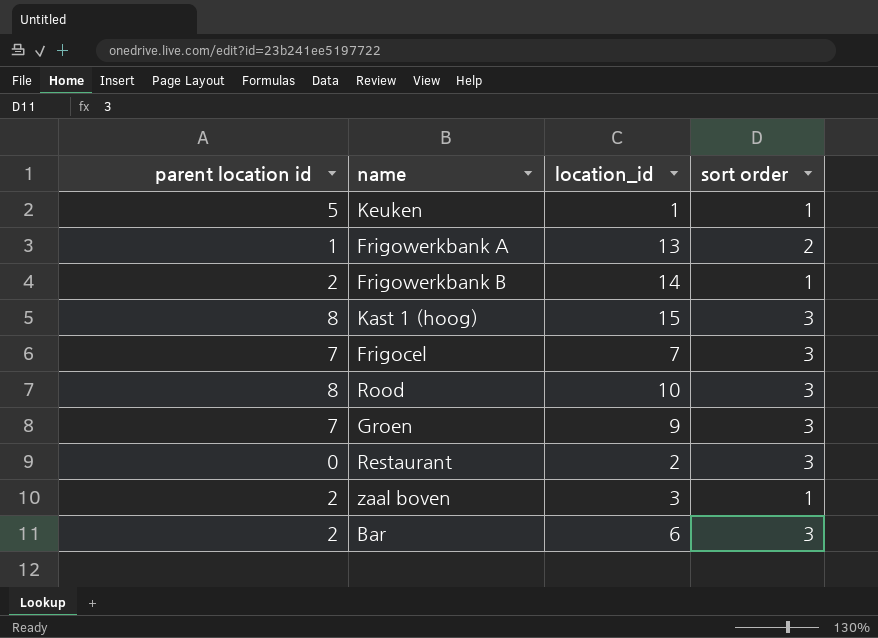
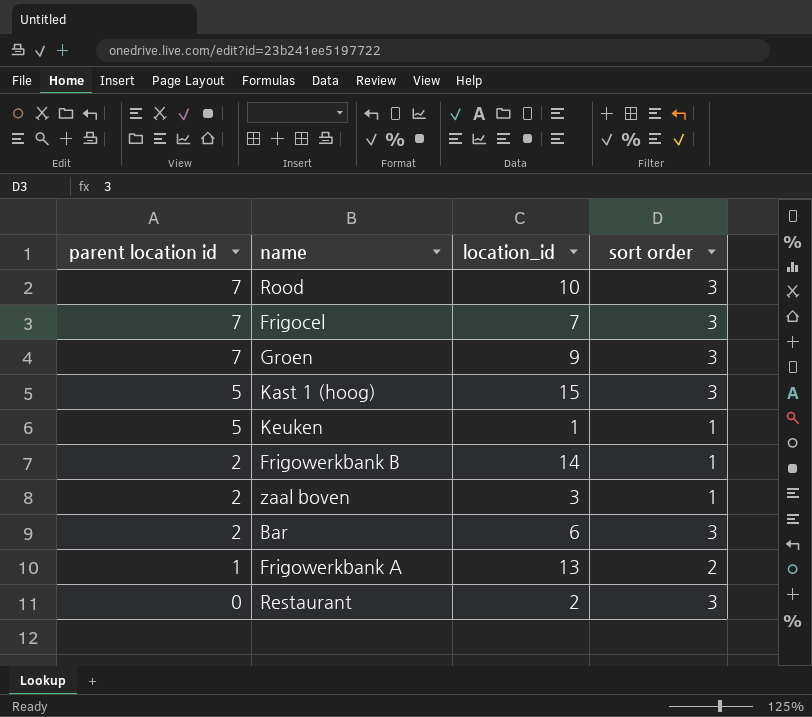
row order: none -> parent location id descending
Rood | parent location id: 8 -> 7
Kast 1 (hoog) | parent location id: 8 -> 5

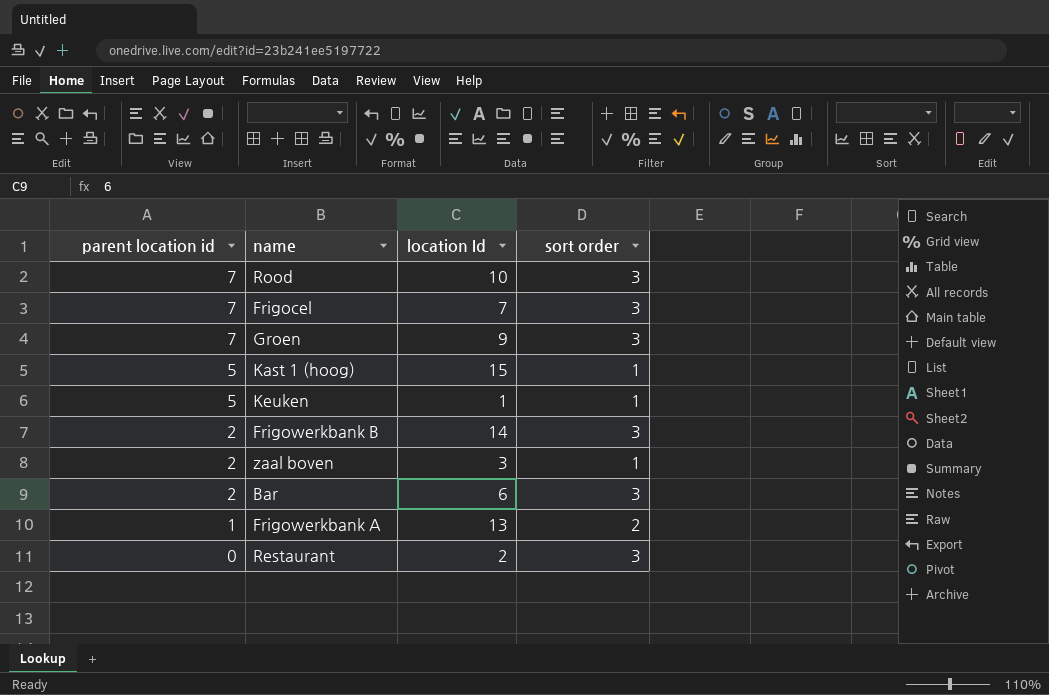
column name: location_id -> location Id
Kast 1 (hoog) | sort order: 3 -> 1
Frigowerkbank B | sort order: 1 -> 3

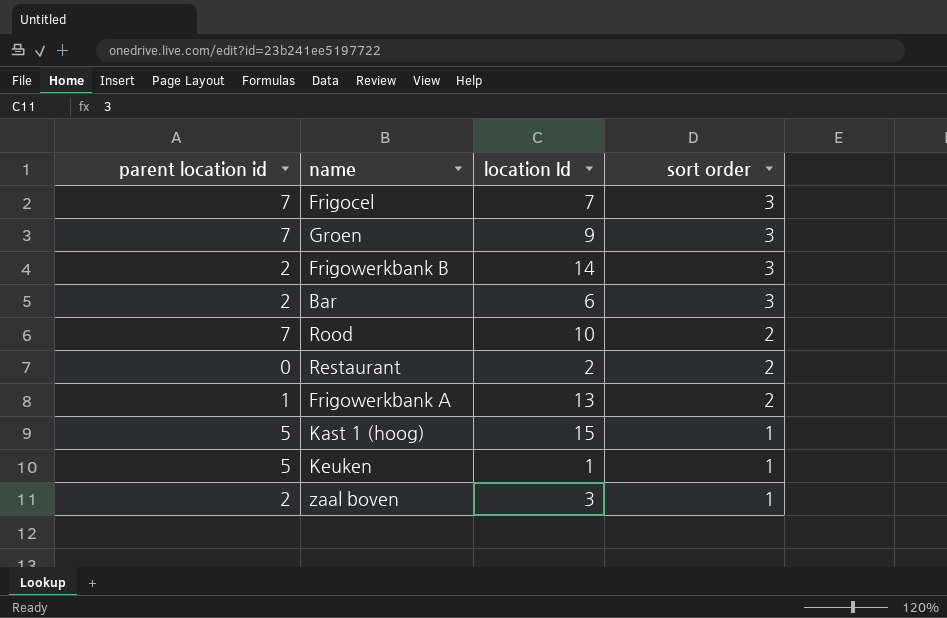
row order: parent location id descending -> sort order descending
Rood | sort order: 3 -> 2
Restaurant | sort order: 3 -> 2

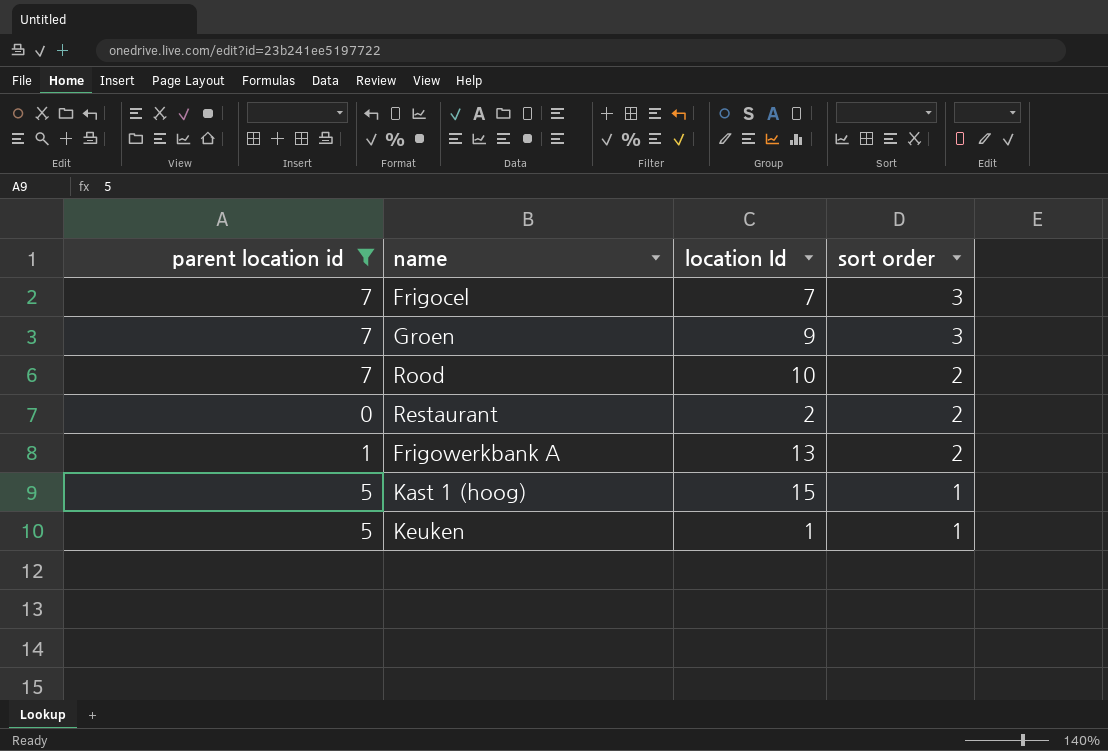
filter: none -> parent location id != 2

